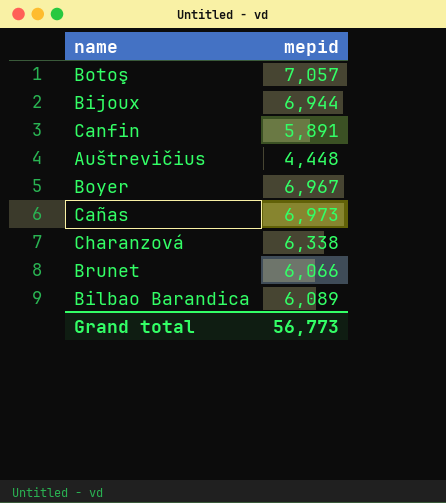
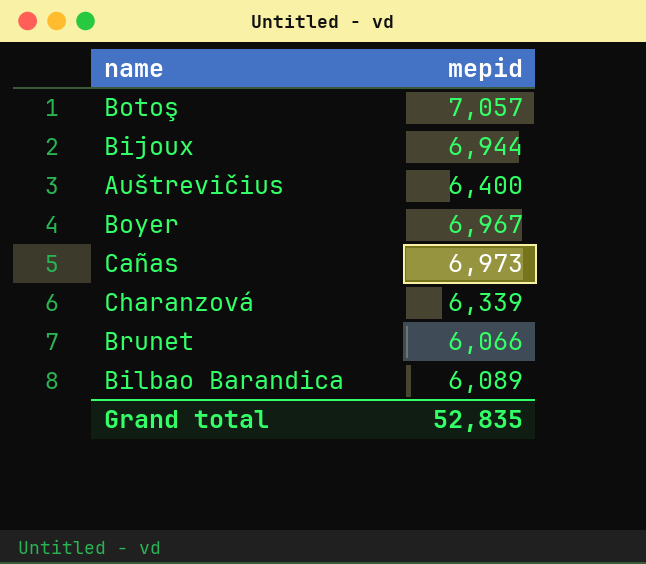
row Canfin: 5,891 -> none
Auštrevičius | mepid: 4,448 -> 6,400
Charanzová | mepid: 6,338 -> 6,339
Grand total | mepid: 56,773 -> 52,835

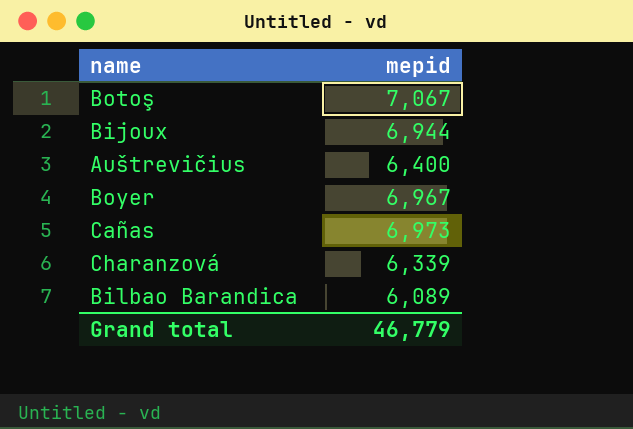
row Brunet: 6,066 -> none
Botoş | mepid: 7,057 -> 7,067
Grand total | mepid: 52,835 -> 46,779

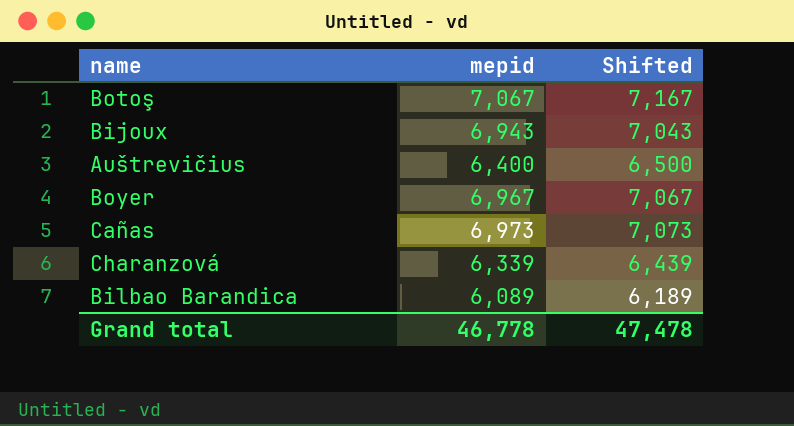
column Shifted | formula: none -> [mepid] + 100
Bijoux | mepid: 6,944 -> 6,943
Grand total | mepid: 46,779 -> 46,778

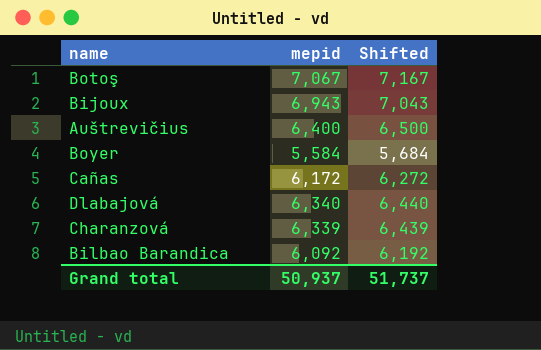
Boyer | mepid: 6,967 -> 5,584
Boyer | Shifted: 7,067 -> 5,684
Cañas | mepid: 6,973 -> 6,172
Cañas | Shifted: 7,073 -> 6,272
row Dlabajová: none -> 6,340 | 6,440
Bilbao Barandica | mepid: 6,089 -> 6,092
Bilbao Barandica | Shifted: 6,189 -> 6,192
Grand total | mepid: 46,778 -> 50,937
Grand total | Shifted: 47,478 -> 51,737

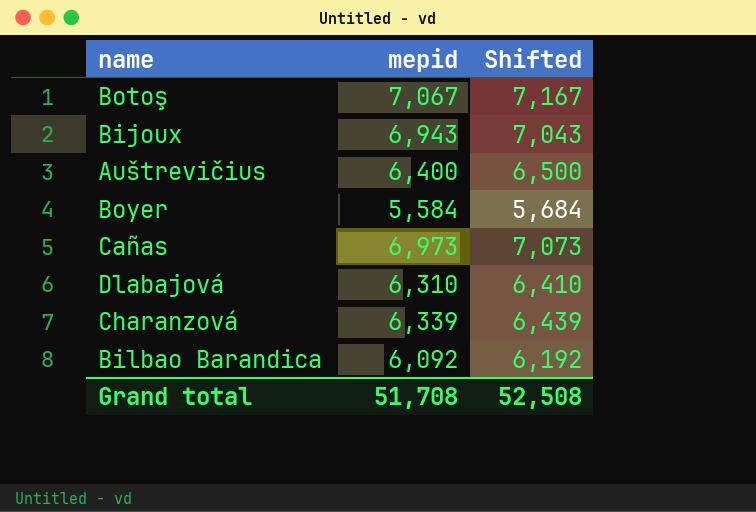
Cañas | mepid: 6,172 -> 6,973
Cañas | Shifted: 6,272 -> 7,073
Dlabajová | mepid: 6,340 -> 6,310
Dlabajová | Shifted: 6,440 -> 6,410
Grand total | mepid: 50,937 -> 51,708
Grand total | Shifted: 51,737 -> 52,508

